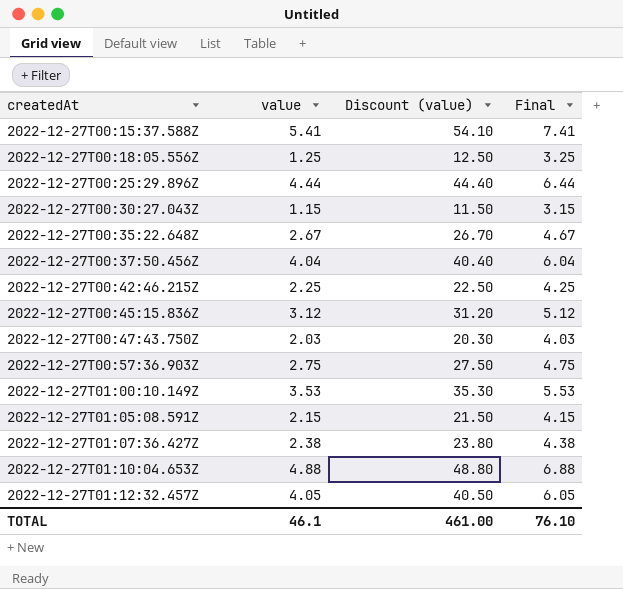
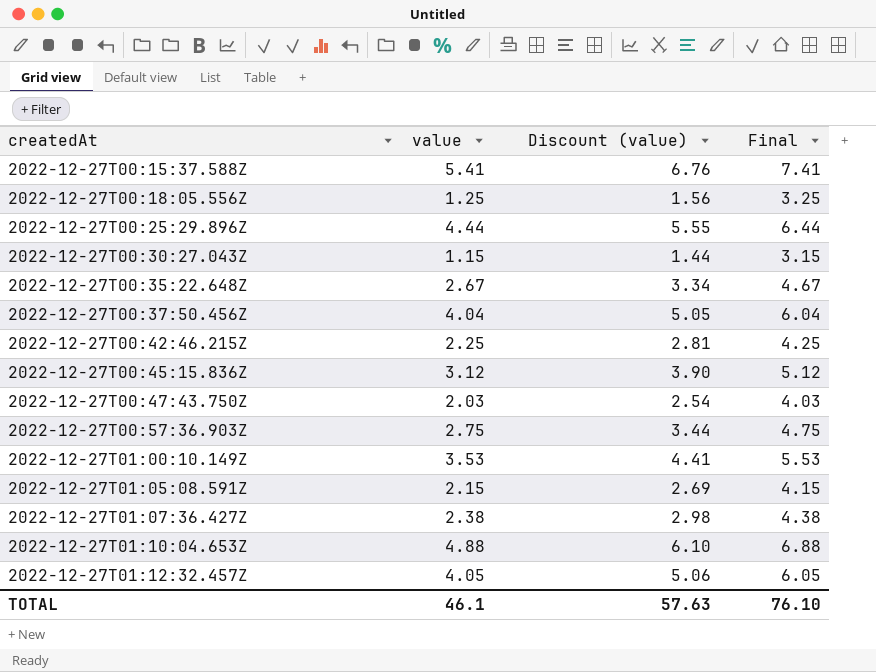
column Discount (value) | formula: [value] * 10 -> [value] * 1.25
TOTAL | Discount (value): 461.00 -> 57.63

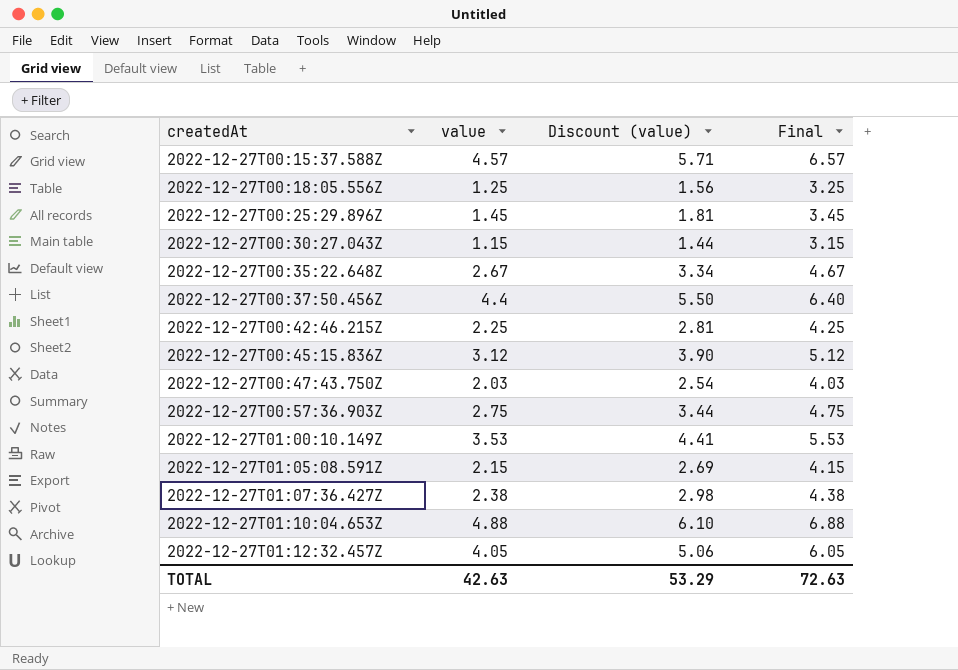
2022-12-27T00:15:37.588Z | value: 5.41 -> 4.57
2022-12-27T00:15:37.588Z | Discount (value): 6.76 -> 5.71
2022-12-27T00:15:37.588Z | Final: 7.41 -> 6.57
2022-12-27T00:25:29.896Z | value: 4.44 -> 1.45
2022-12-27T00:25:29.896Z | Discount (value): 5.55 -> 1.81
2022-12-27T00:25:29.896Z | Final: 6.44 -> 3.45
2022-12-27T00:37:50.456Z | value: 4.04 -> 4.4
2022-12-27T00:37:50.456Z | Discount (value): 5.05 -> 5.50
2022-12-27T00:37:50.456Z | Final: 6.04 -> 6.40
TOTAL | value: 46.1 -> 42.63
TOTAL | Discount (value): 57.63 -> 53.29
TOTAL | Final: 76.10 -> 72.63

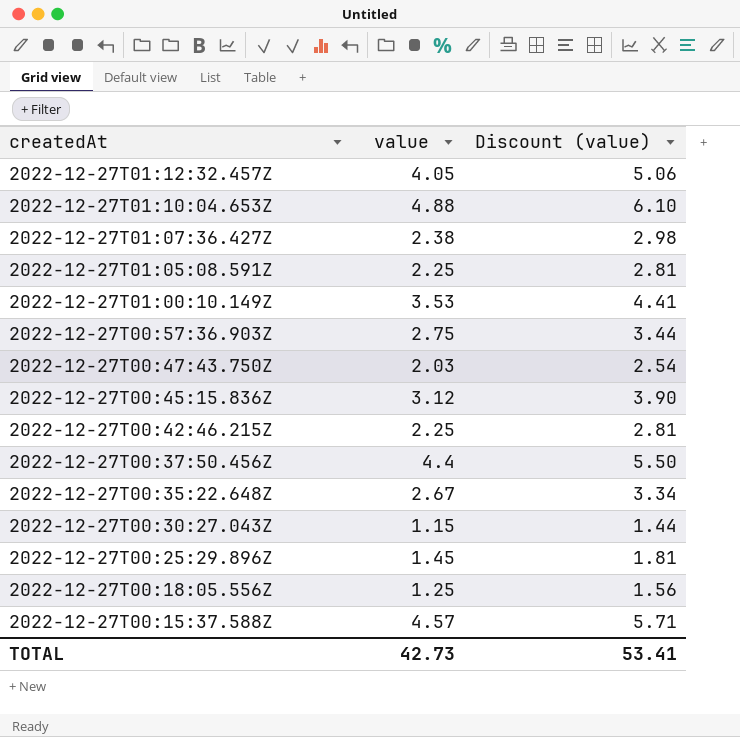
row order: createdAt ascending -> createdAt descending
column Final | formula: [value] + 2 -> none
2022-12-27T01:05:08.591Z | value: 2.15 -> 2.25
2022-12-27T01:05:08.591Z | Discount (value): 2.69 -> 2.81
TOTAL | value: 42.63 -> 42.73
TOTAL | Discount (value): 53.29 -> 53.41

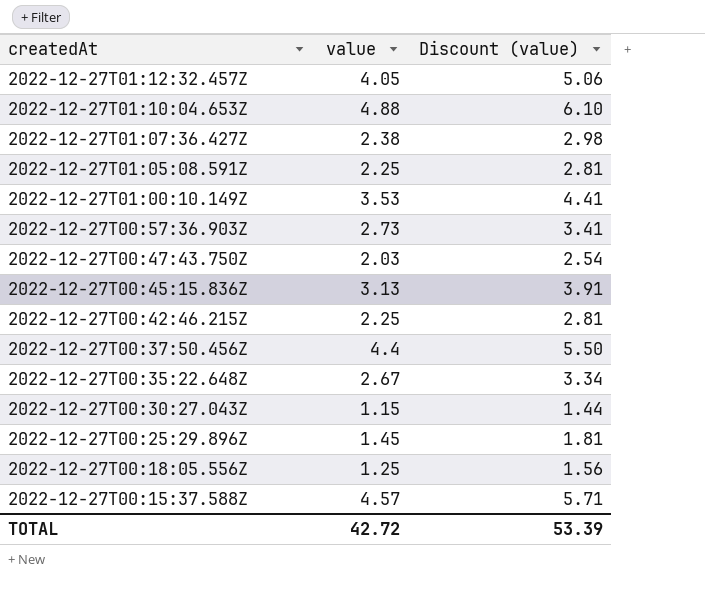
2022-12-27T00:57:36.903Z | value: 2.75 -> 2.73
2022-12-27T00:57:36.903Z | Discount (value): 3.44 -> 3.41
2022-12-27T00:45:15.836Z | value: 3.12 -> 3.13
2022-12-27T00:45:15.836Z | Discount (value): 3.90 -> 3.91
TOTAL | value: 42.73 -> 42.72
TOTAL | Discount (value): 53.41 -> 53.39

